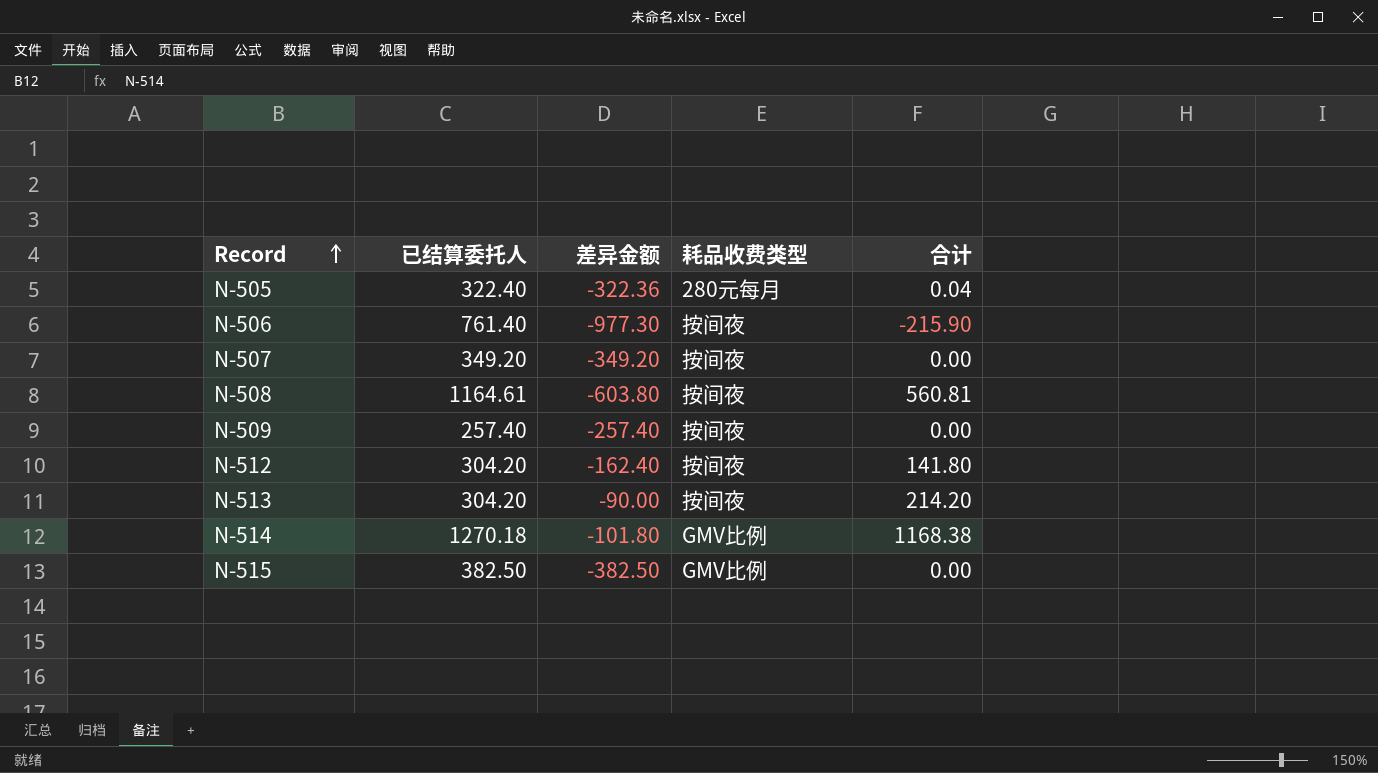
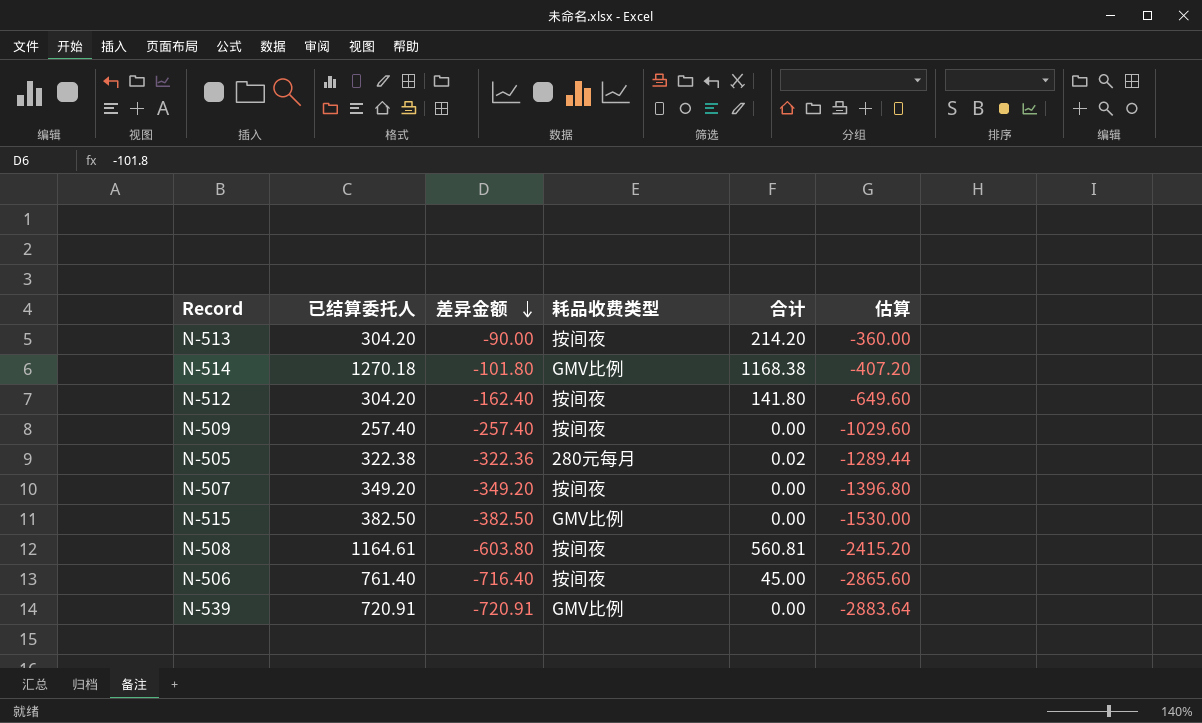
row order: Record ascending -> 差异金额 descending
column 估算 | formula: none -> [差异金额] * 4
N-505 | 已结算委托人: 322.40 -> 322.38
N-505 | 合计: 0.04 -> 0.02
N-506 | 差异金额: -977.30 -> -716.40
N-506 | 合计: -215.90 -> 45.00
row N-539: none -> 720.91 | -720.91 | GMV比例 | 0.00 | -2883.64

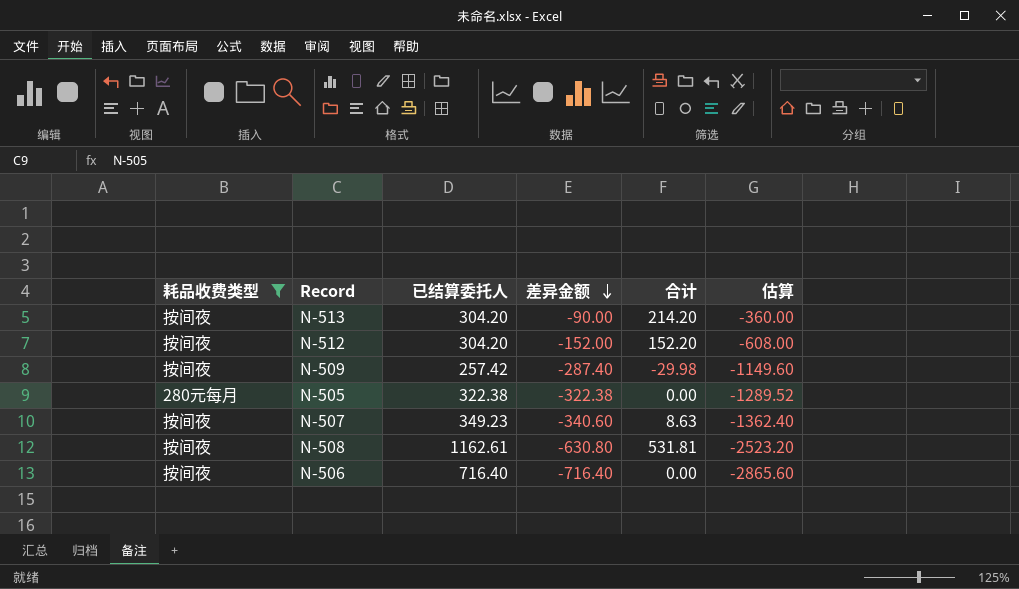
filter: none -> 耗品收费类型 != GMV比例
column 耗品收费类型 | position: 4 -> 1
N-512 | 差异金额: -162.40 -> -152.00
N-512 | 合计: 141.80 -> 152.20
N-512 | 估算: -649.60 -> -608.00
N-509 | 已结算委托人: 257.40 -> 257.42
N-509 | 差异金额: -257.40 -> -287.40
N-509 | 合计: 0.00 -> -29.98
N-509 | 估算: -1029.60 -> -1149.60
N-505 | 差异金额: -322.36 -> -322.38
N-505 | 合计: 0.02 -> 0.00
N-505 | 估算: -1289.44 -> -1289.52
N-507 | 已结算委托人: 349.20 -> 349.23
N-507 | 差异金额: -349.20 -> -340.60
N-507 | 合计: 0.00 -> 8.63
N-507 | 估算: -1396.80 -> -1362.40
N-508 | 已结算委托人: 1164.61 -> 1162.61
N-508 | 差异金额: -603.80 -> -630.80
N-508 | 合计: 560.81 -> 531.81
N-508 | 估算: -2415.20 -> -2523.20
N-506 | 已结算委托人: 761.40 -> 716.40
N-506 | 合计: 45.00 -> 0.00

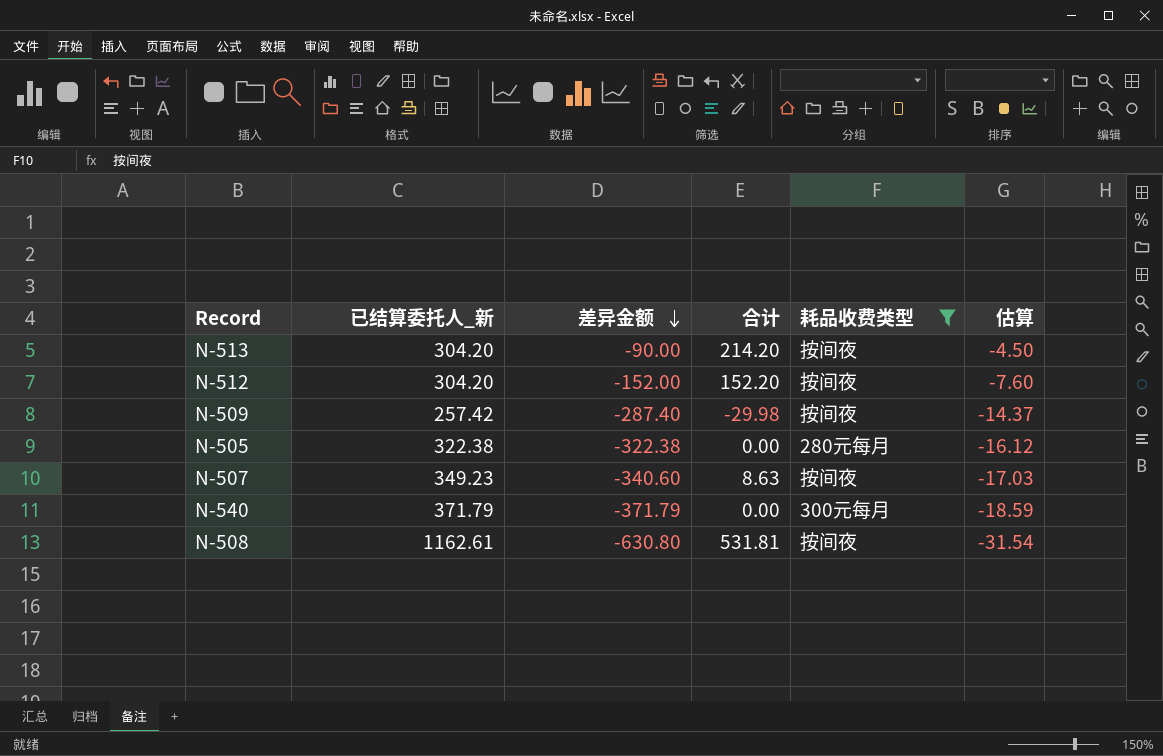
column name: 已结算委托人 -> 已结算委托人_新
column 耗品收费类型 | position: 1 -> 5
column 估算 | formula: [差异金额] * 4 -> [差异金额] * 0.05
row N-506: 按间夜 | 716.40 | -716.40 | 0.00 | -2865.60 -> none
row N-540: none -> 371.79 | -371.79 | 0.00 | 300元每月 | -18.59

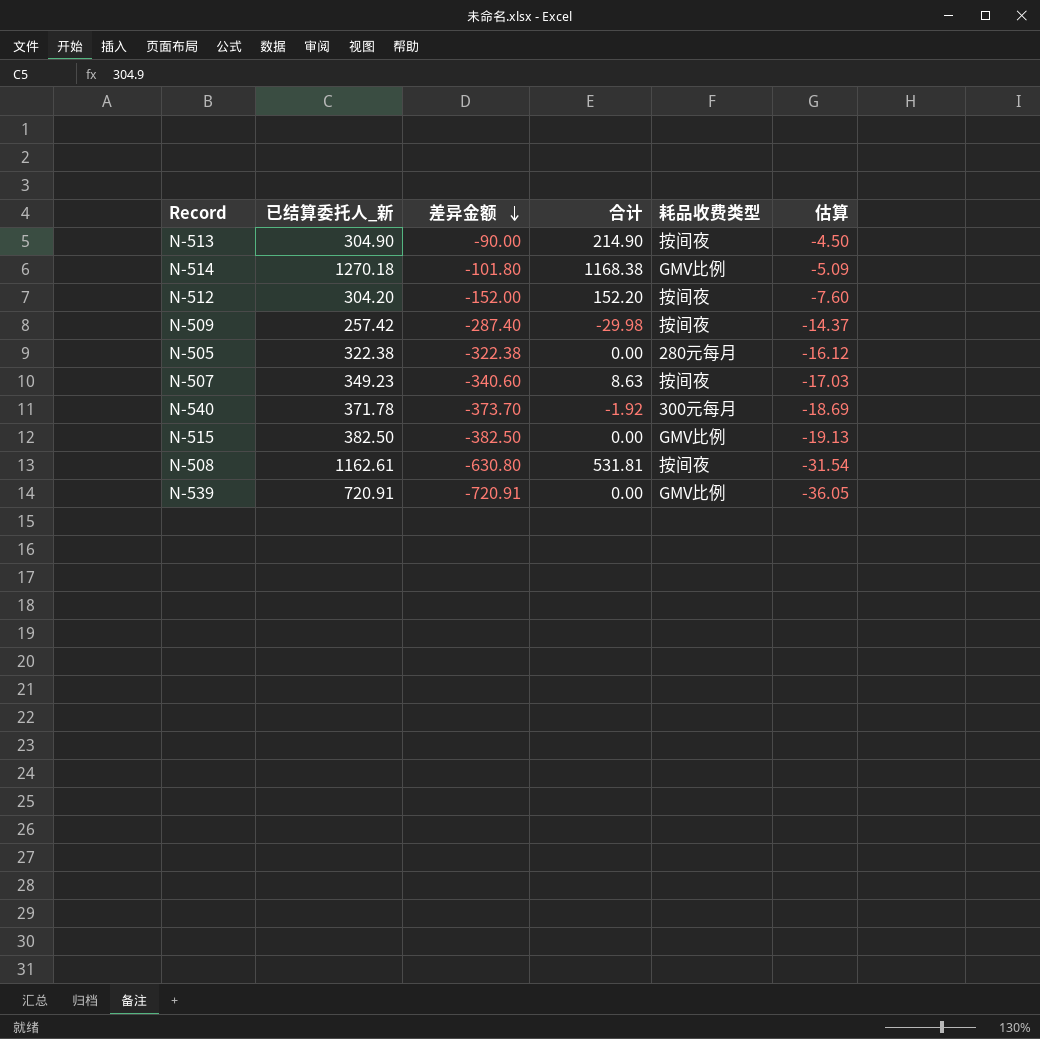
filter: 耗品收费类型 != GMV比例 -> none
N-513 | 已结算委托人_新: 304.20 -> 304.90
N-513 | 合计: 214.20 -> 214.90
N-540 | 已结算委托人_新: 371.79 -> 371.78
N-540 | 差异金额: -371.79 -> -373.70
N-540 | 合计: 0.00 -> -1.92
N-540 | 估算: -18.59 -> -18.69

